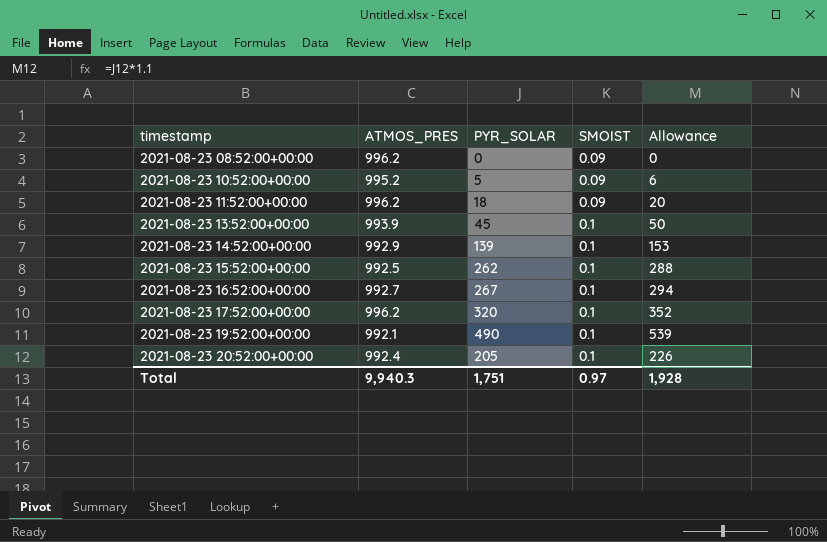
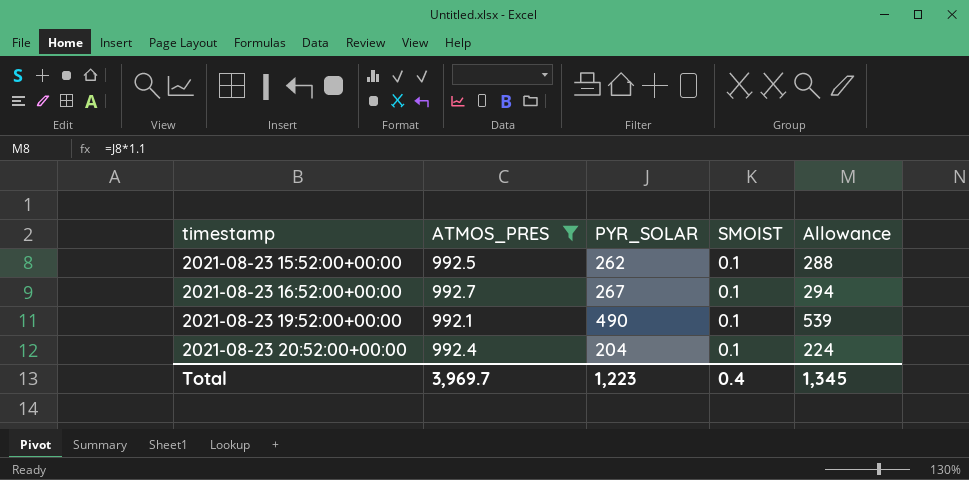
filter: none -> ATMOS_PRES <= 992.7
2021-08-23 20:52:00+00:00 | PYR_SOLAR: 205 -> 204
2021-08-23 20:52:00+00:00 | Allowance: 226 -> 224
Total | ATMOS_PRES: 9,940.3 -> 3,969.7
Total | PYR_SOLAR: 1,751 -> 1,223
Total | SMOIST: 0.97 -> 0.4
Total | Allowance: 1,928 -> 1,345

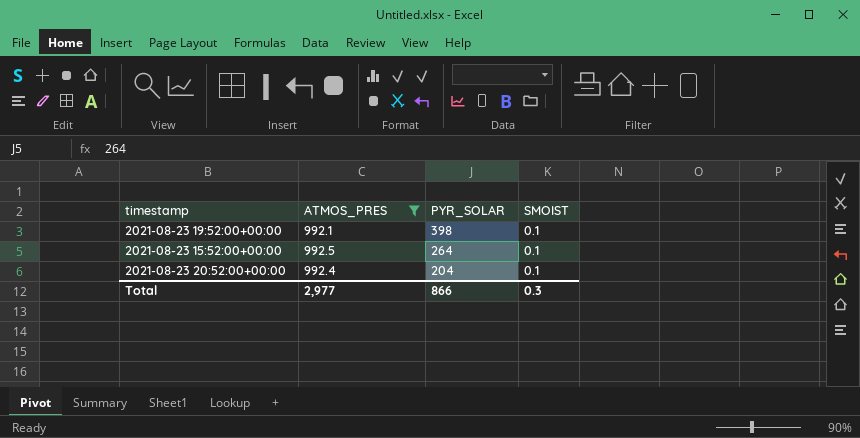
row order: timestamp ascending -> PYR_SOLAR descending
column Allowance | formula: [PYR_SOLAR] * 1.1 -> none
row 2021-08-23 16:52:00+00:00: 992.7 | 267 | 0.1 | 294 -> none
2021-08-23 19:52:00+00:00 | PYR_SOLAR: 490 -> 398
2021-08-23 15:52:00+00:00 | PYR_SOLAR: 262 -> 264
Total | ATMOS_PRES: 3,969.7 -> 2,977
Total | PYR_SOLAR: 1,223 -> 866
Total | SMOIST: 0.4 -> 0.3

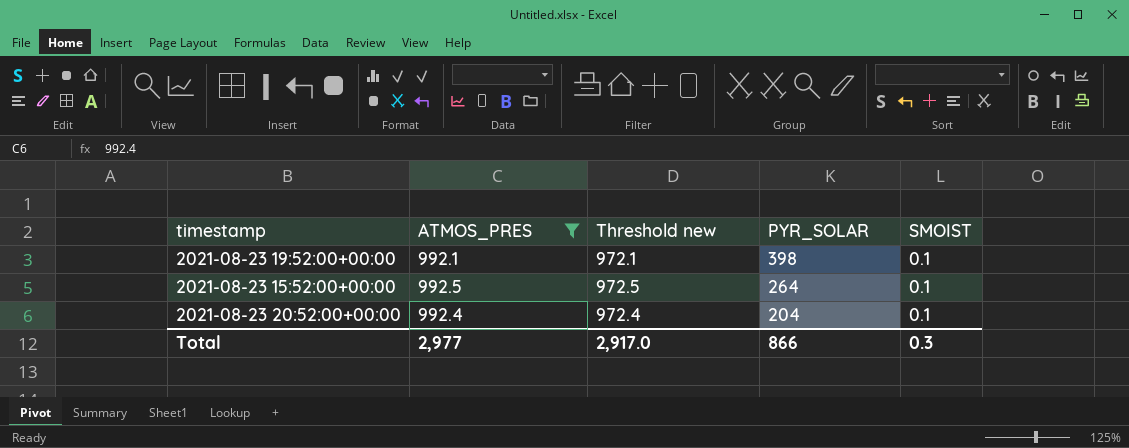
column Threshold new | formula: none -> [ATMOS_PRES] - 20

